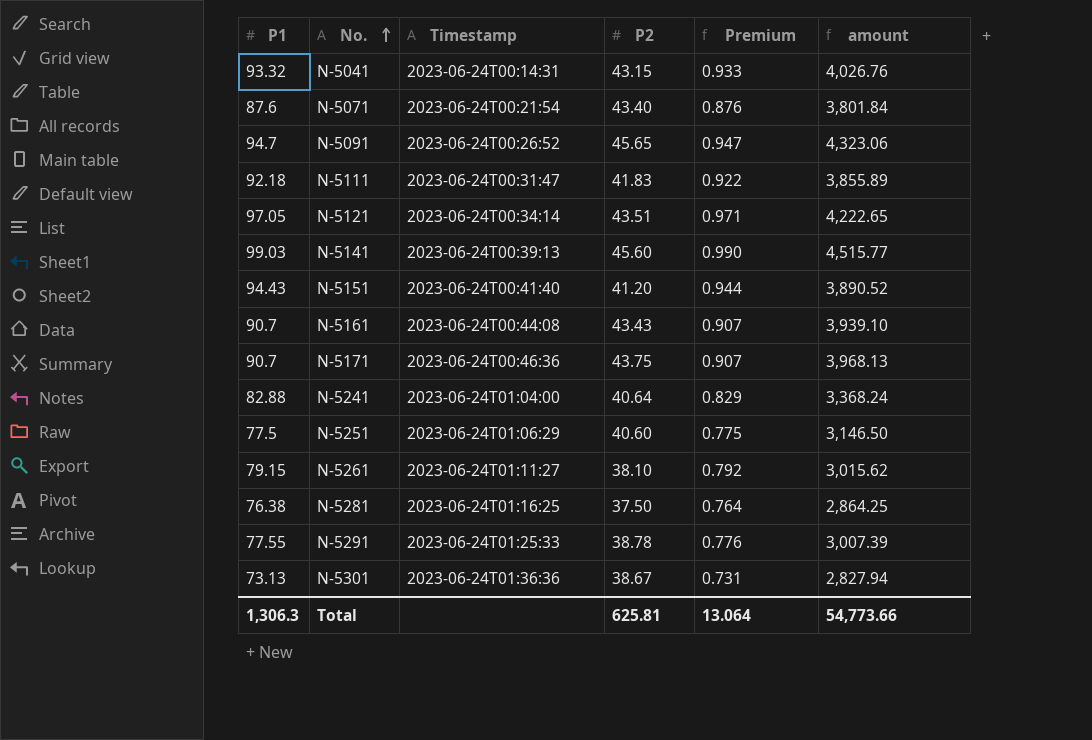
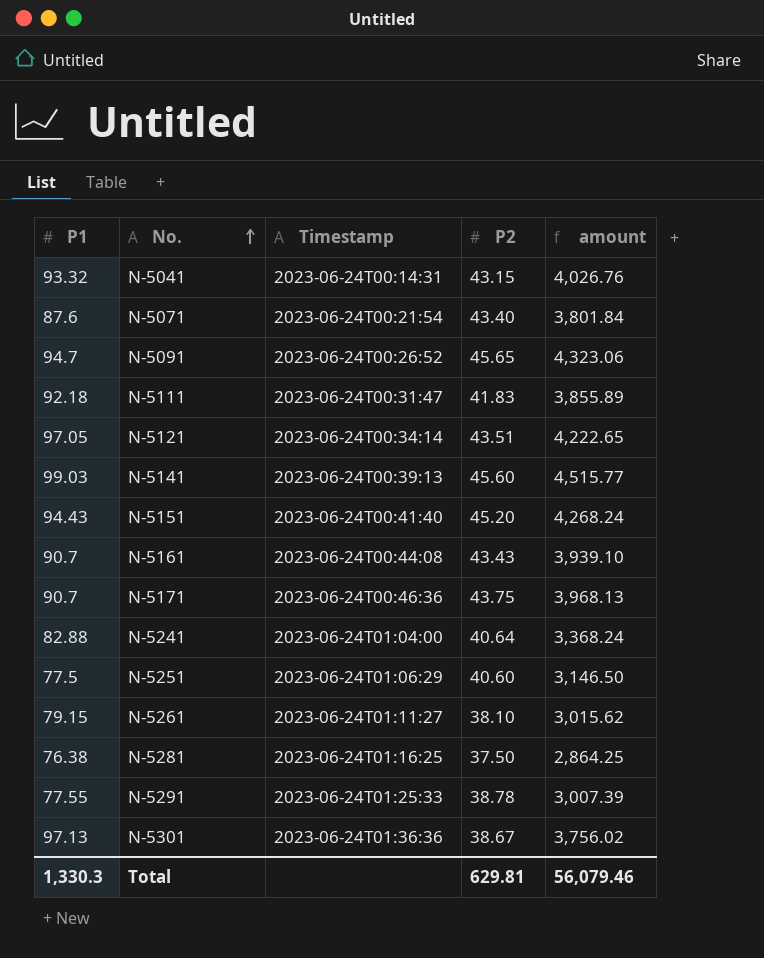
column Premium | formula: [P1] * 0.01 -> none
N-5151 | P2: 41.20 -> 45.20
N-5151 | amount: 3,890.52 -> 4,268.24
N-5301 | P1: 73.13 -> 97.13
N-5301 | amount: 2,827.94 -> 3,756.02
Total | P1: 1,306.3 -> 1,330.3
Total | P2: 625.81 -> 629.81
Total | amount: 54,773.66 -> 56,079.46

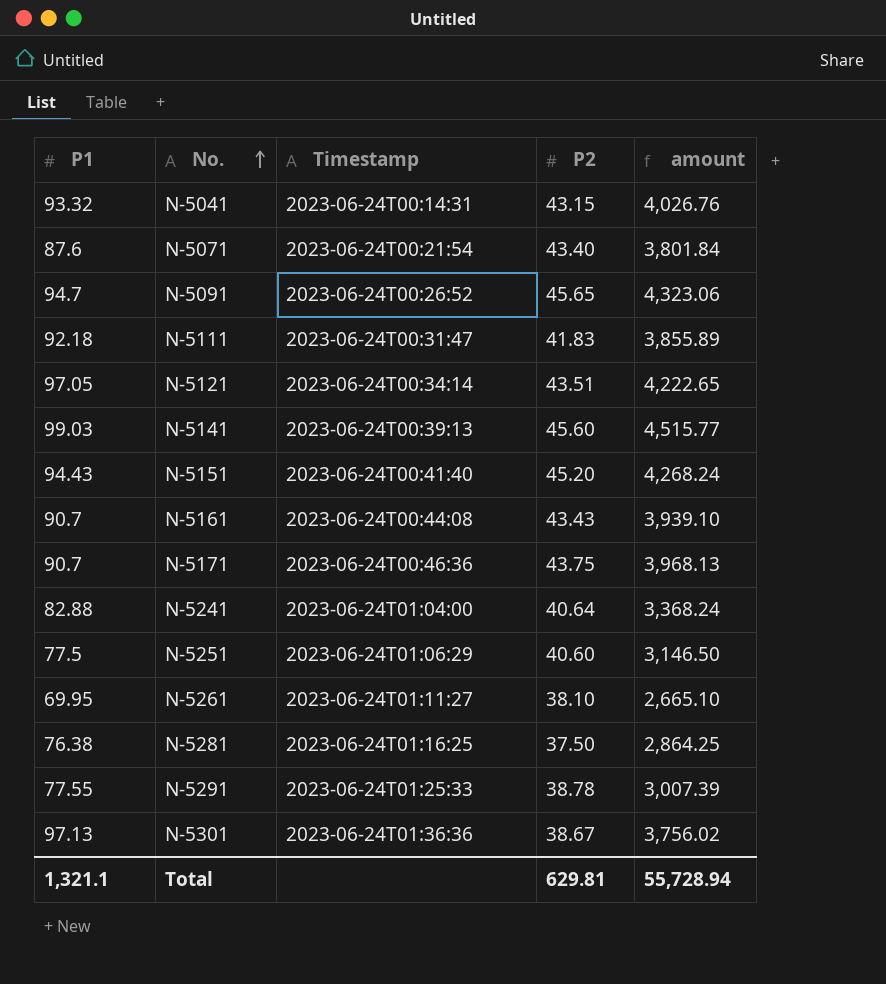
N-5261 | P1: 79.15 -> 69.95
N-5261 | amount: 3,015.62 -> 2,665.10
Total | P1: 1,330.3 -> 1,321.1
Total | amount: 56,079.46 -> 55,728.94

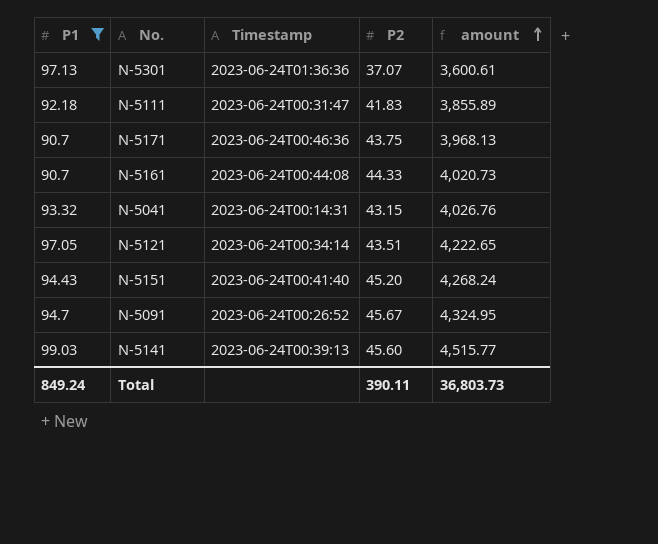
filter: none -> P1 >= 90.7
row order: No. ascending -> amount ascending
N-5301 | P2: 38.67 -> 37.07
N-5301 | amount: 3,756.02 -> 3,600.61
N-5161 | P2: 43.43 -> 44.33
N-5161 | amount: 3,939.10 -> 4,020.73
N-5091 | P2: 45.65 -> 45.67
N-5091 | amount: 4,323.06 -> 4,324.95
Total | P1: 1,321.1 -> 849.24
Total | P2: 629.81 -> 390.11
Total | amount: 55,728.94 -> 36,803.73

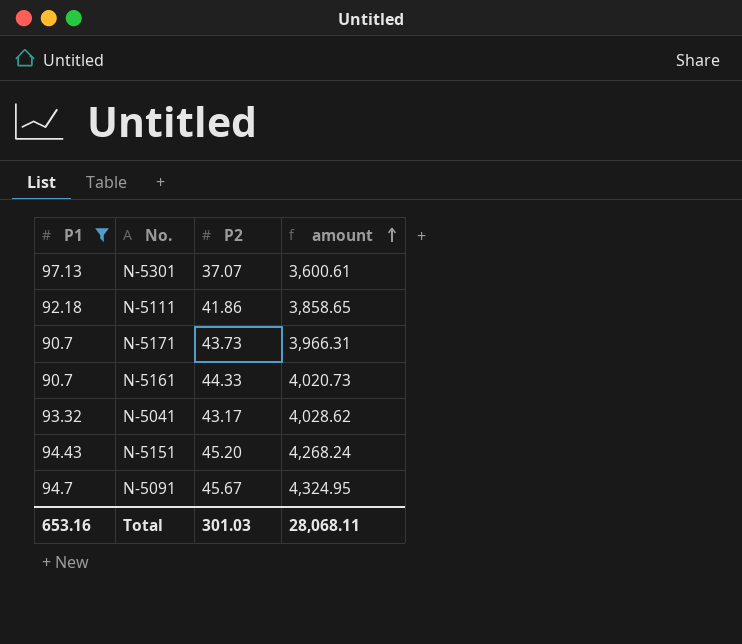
column Timestamp | position: 3 -> none
row N-5121: 97.05 | 2023-06-24T00:34:14 | 43.51 | 4,222.65 -> none
row N-5141: 99.03 | 2023-06-24T00:39:13 | 45.60 | 4,515.77 -> none
N-5111 | P2: 41.83 -> 41.86
N-5111 | amount: 3,855.89 -> 3,858.65
N-5171 | P2: 43.75 -> 43.73
N-5171 | amount: 3,968.13 -> 3,966.31
N-5041 | P2: 43.15 -> 43.17
N-5041 | amount: 4,026.76 -> 4,028.62
Total | P1: 849.24 -> 653.16
Total | P2: 390.11 -> 301.03
Total | amount: 36,803.73 -> 28,068.11

